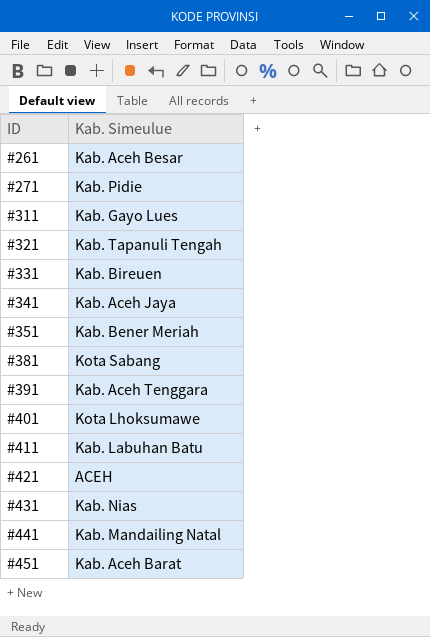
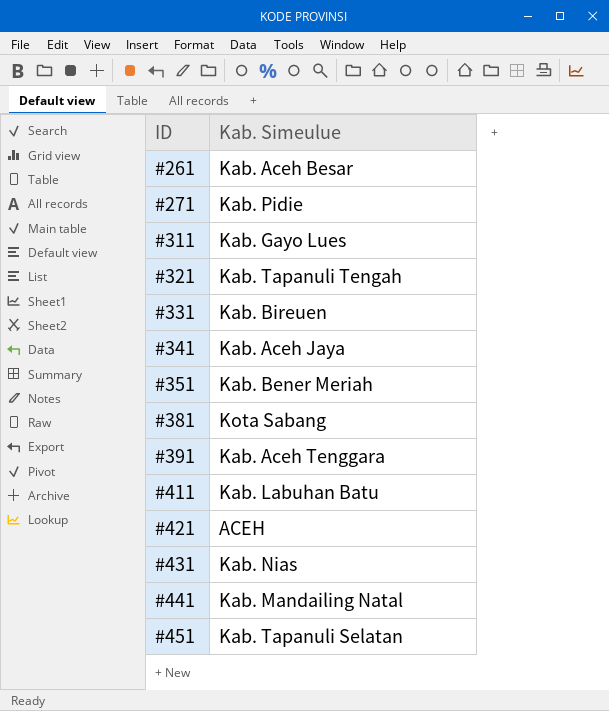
row #401: Kota Lhoksumawe -> none
#451 | Kab. Simeulue: Kab. Aceh Barat -> Kab. Tapanuli Selatan

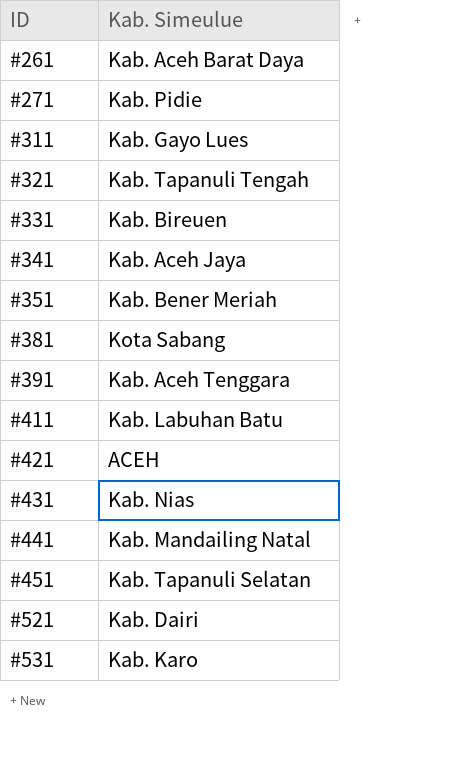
#261 | Kab. Simeulue: Kab. Aceh Besar -> Kab. Aceh Barat Daya
row #521: none -> Kab. Dairi
row #531: none -> Kab. Karo

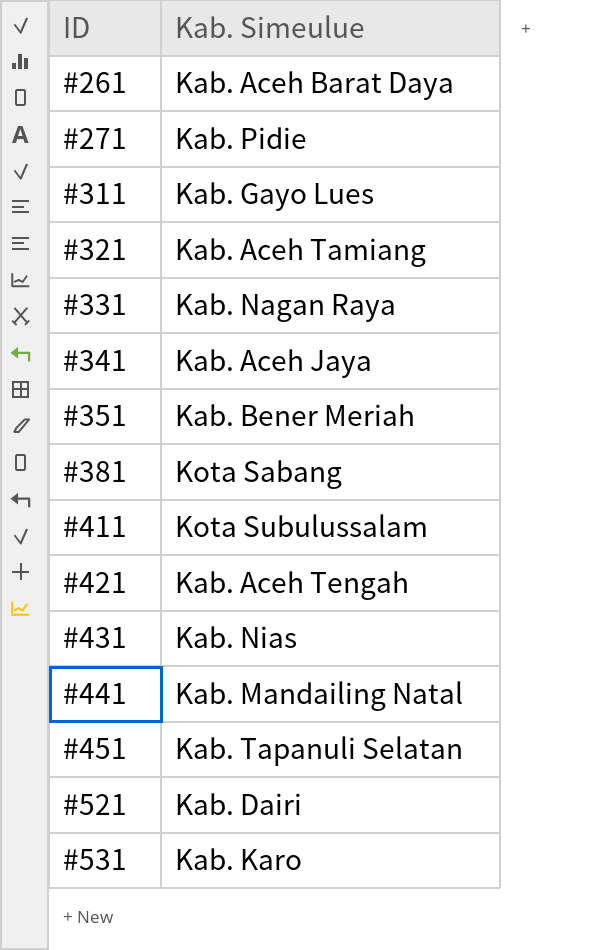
row #391: Kab. Aceh Tenggara -> none
#321 | Kab. Simeulue: Kab. Tapanuli Tengah -> Kab. Aceh Tamiang
#331 | Kab. Simeulue: Kab. Bireuen -> Kab. Nagan Raya
#411 | Kab. Simeulue: Kab. Labuhan Batu -> Kota Subulussalam
#421 | Kab. Simeulue: ACEH -> Kab. Aceh Tengah

